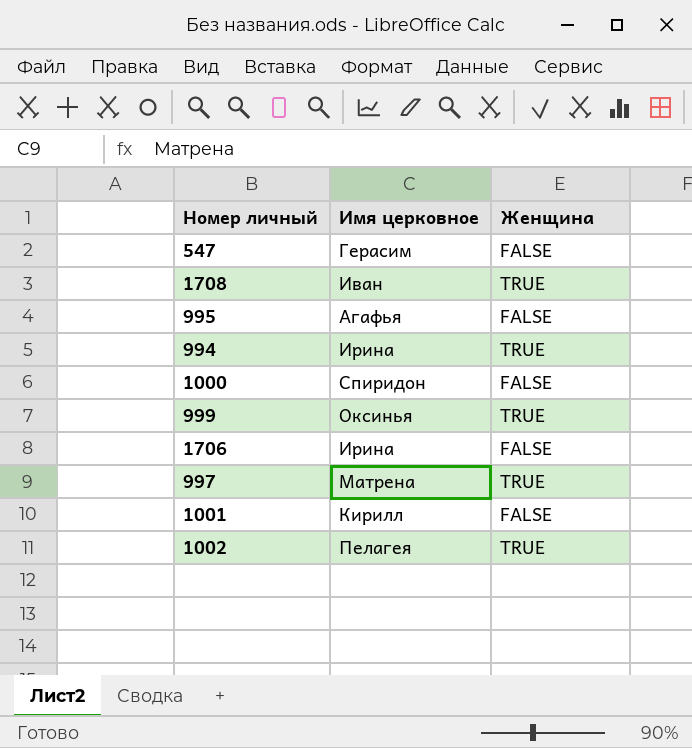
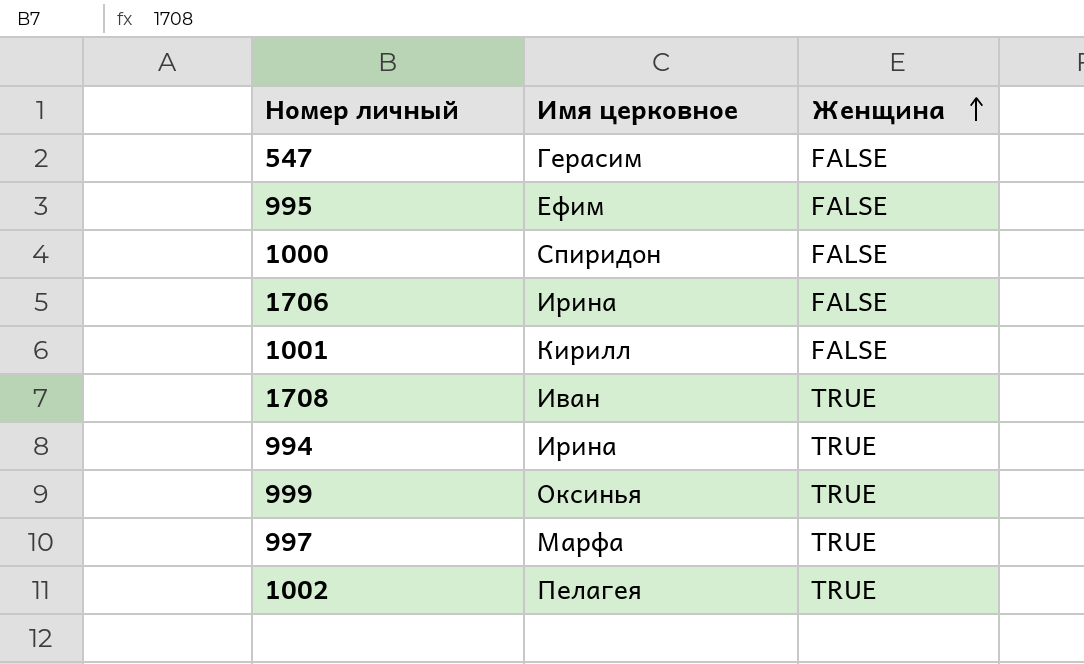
row order: none -> Женщина ascending
995 | Имя церковное: Агафья -> Ефим
997 | Имя церковное: Матрена -> Марфа

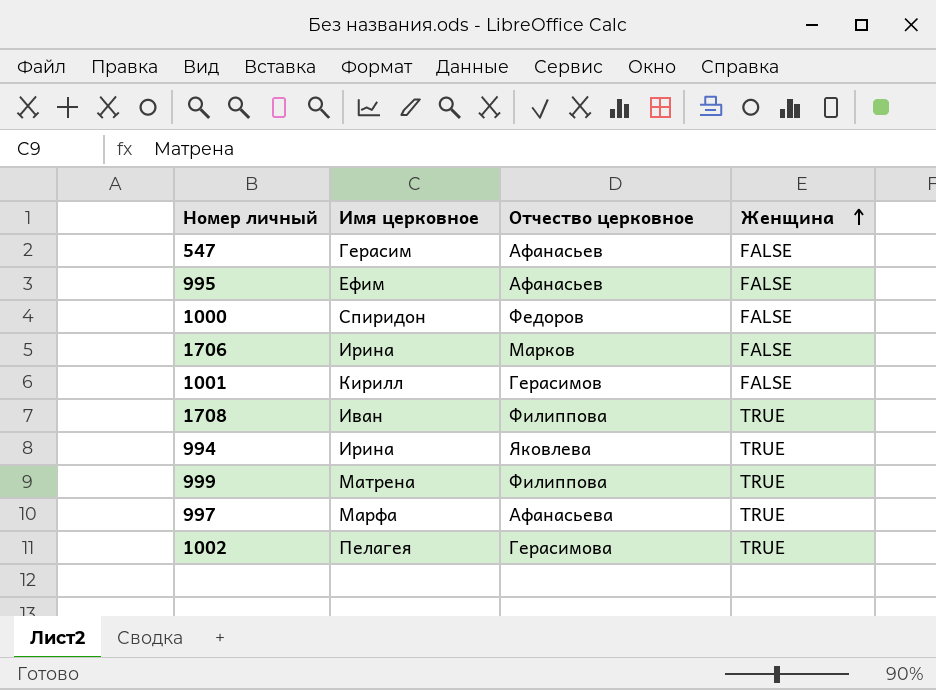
column Отчество церковное | position: none -> 3
999 | Имя церковное: Оксинья -> Матрена

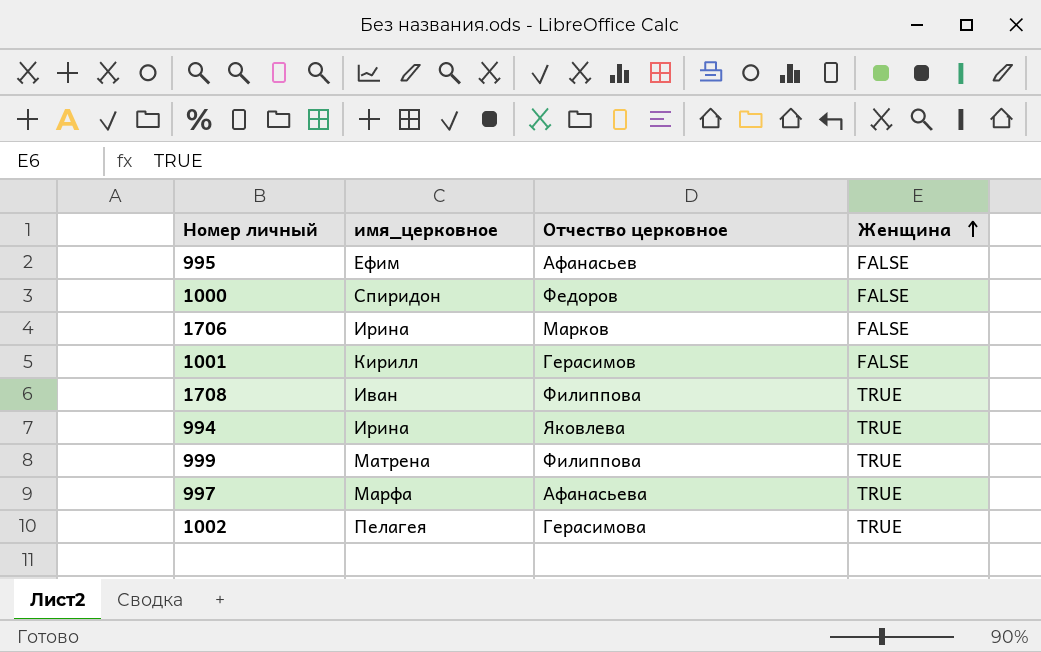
column name: Имя церковное -> имя_церковное
row 547: Герасим | Афанасьев | FALSE -> none

